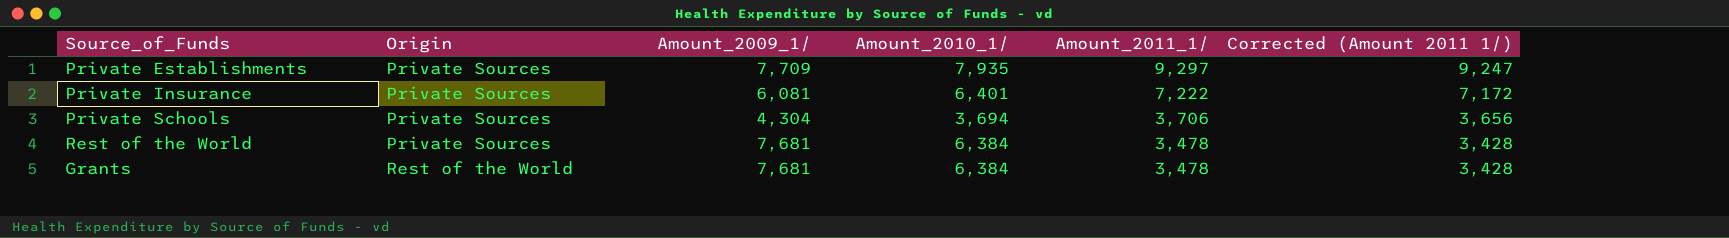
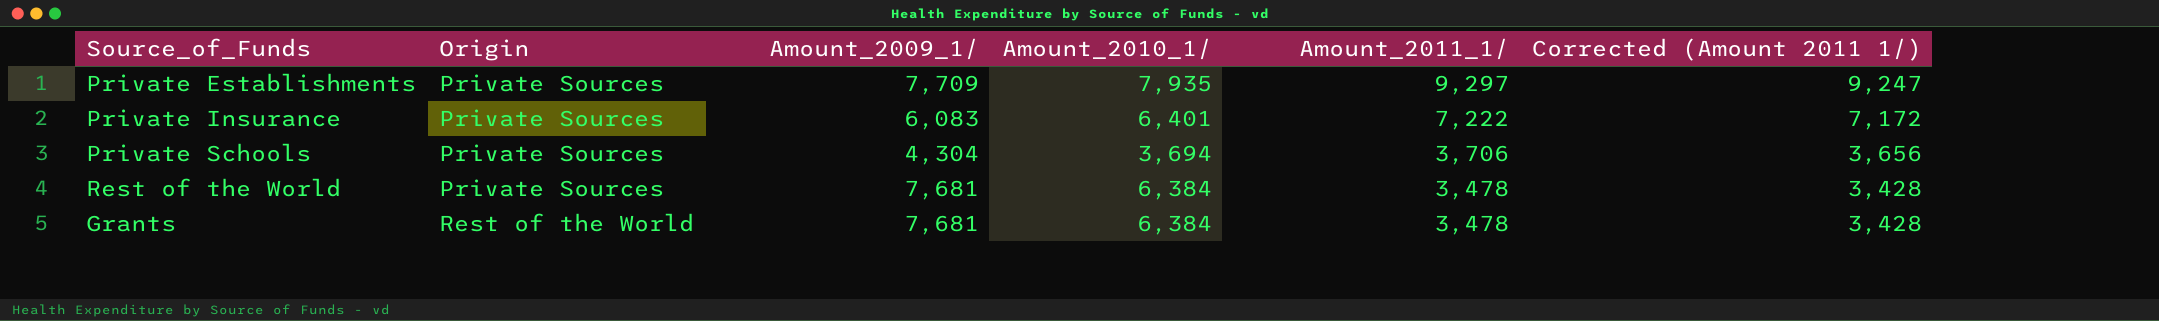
Private Insurance | Amount_2009_1/: 6,081 -> 6,083

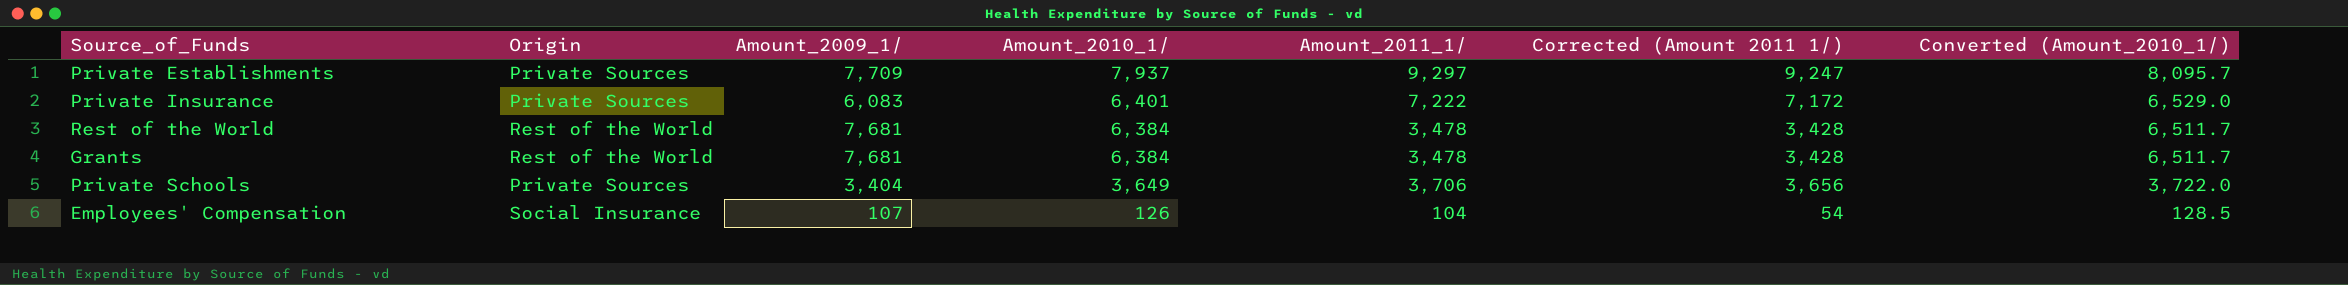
row order: Origin ascending -> Amount_2010_1/ descending
column Converted (Amount_2010_1/) | formula: none -> [Amount_2010_1/] * 1.02
Private Establishments | Amount_2010_1/: 7,935 -> 7,937
Rest of the World | Origin: Private Sources -> Rest of the World
Private Schools | Amount_2009_1/: 4,304 -> 3,404
Private Schools | Amount_2010_1/: 3,694 -> 3,649
row Employees' Compensation: none -> Social Insurance | 107 | 126 | 104 | 54 | 128.5

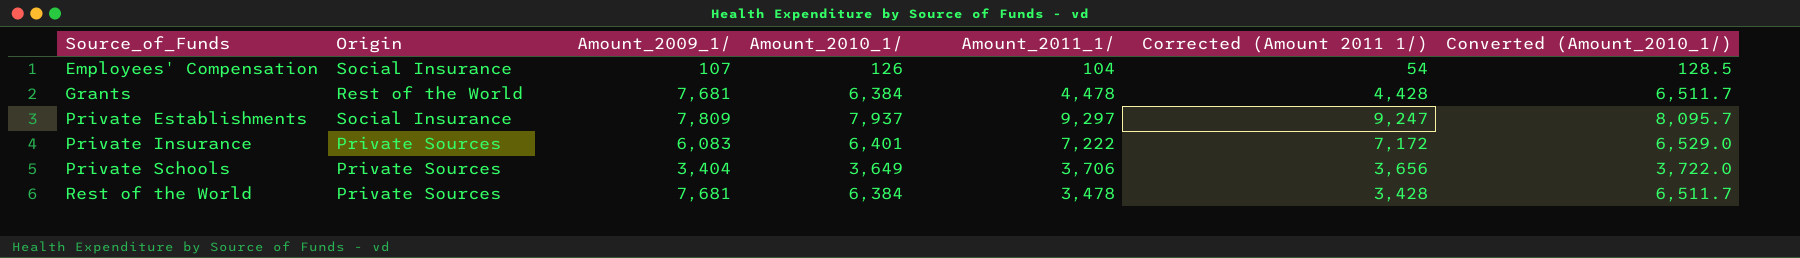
row order: Amount_2010_1/ descending -> Source_of_Funds ascending
Grants | Amount_2011_1/: 3,478 -> 4,478
Grants | Corrected (Amount 2011 1/): 3,428 -> 4,428
Private Establishments | Origin: Private Sources -> Social Insurance
Private Establishments | Amount_2009_1/: 7,709 -> 7,809
Rest of the World | Origin: Rest of the World -> Private Sources

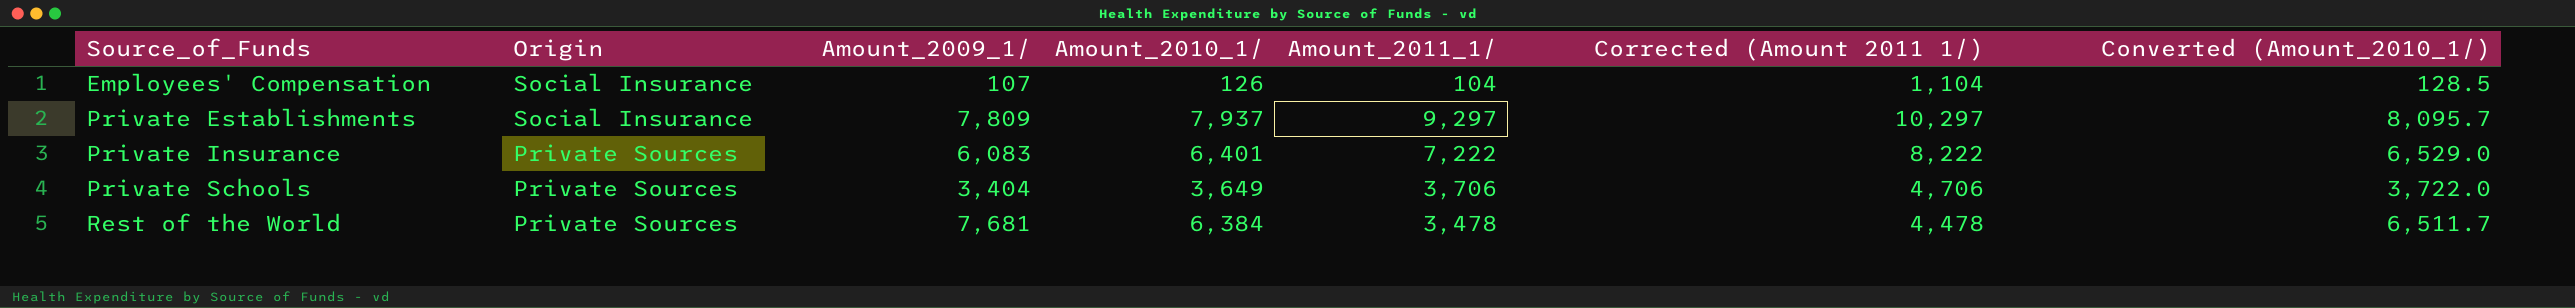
column Corrected (Amount 2011 1/) | formula: [Amount_2011_1/] - 50 -> [Amount_2011_1/] + 1000
row Grants: Rest of the World | 7,681 | 6,384 | 4,478 | 4,428 | 6,511.7 -> none

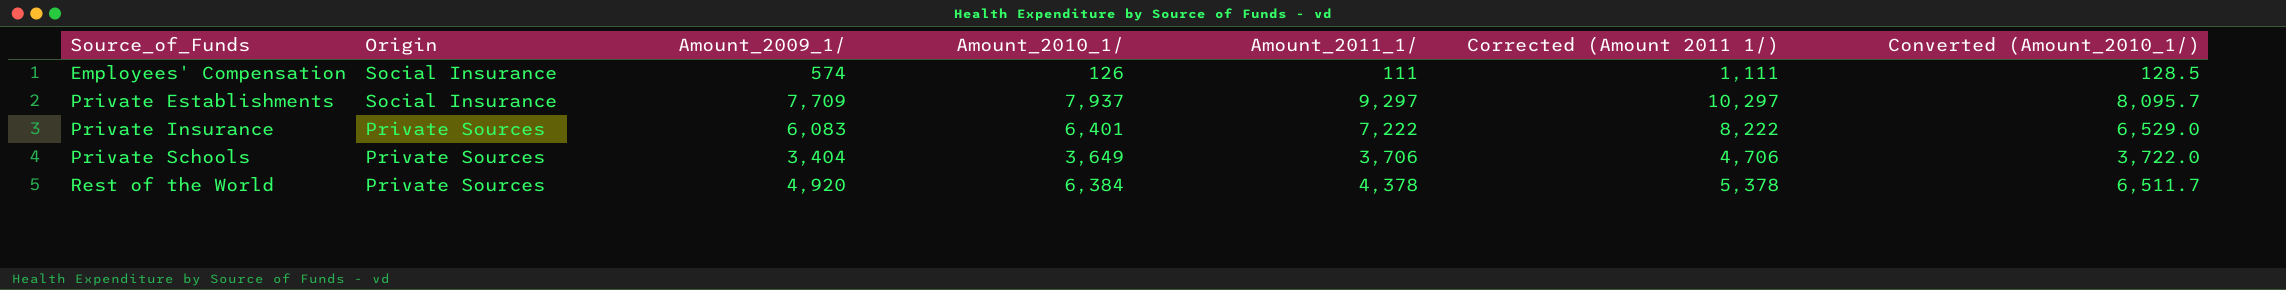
Employees' Compensation | Amount_2009_1/: 107 -> 574
Employees' Compensation | Amount_2011_1/: 104 -> 111
Employees' Compensation | Corrected (Amount 2011 1/): 1,104 -> 1,111
Private Establishments | Amount_2009_1/: 7,809 -> 7,709
Rest of the World | Amount_2009_1/: 7,681 -> 4,920
Rest of the World | Amount_2011_1/: 3,478 -> 4,378
Rest of the World | Corrected (Amount 2011 1/): 4,478 -> 5,378

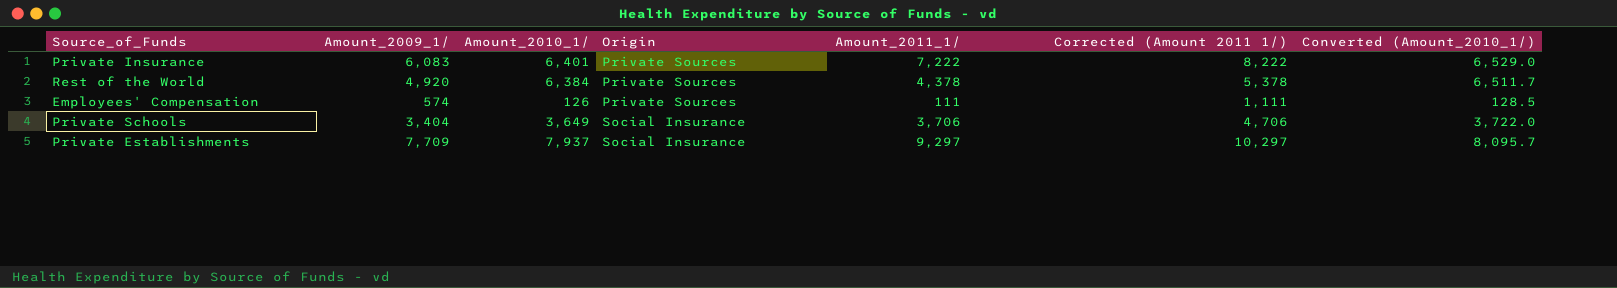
row order: Source_of_Funds ascending -> Origin ascending
column Origin | position: 2 -> 4
Employees' Compensation | Origin: Social Insurance -> Private Sources
Private Schools | Origin: Private Sources -> Social Insurance

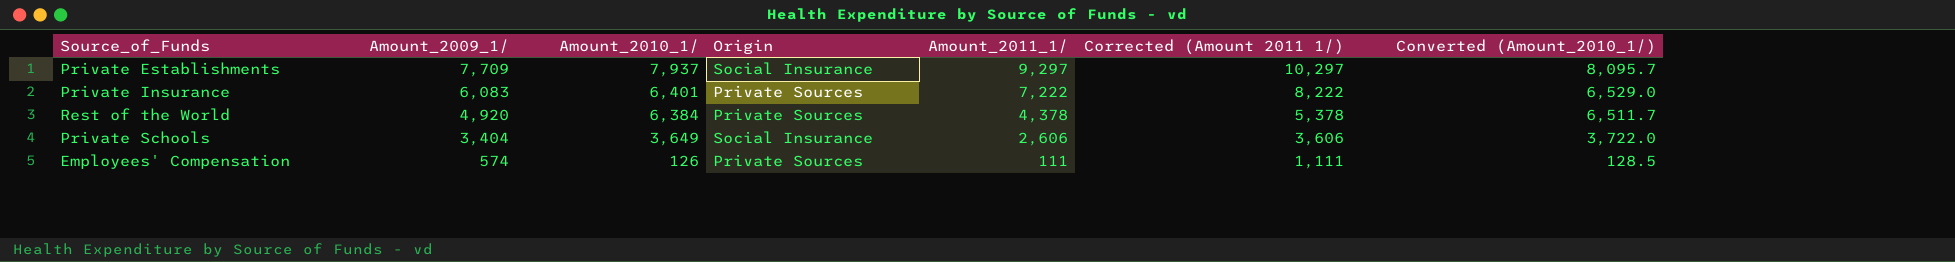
row order: Origin ascending -> Amount_2009_1/ descending
Private Schools | Amount_2011_1/: 3,706 -> 2,606
Private Schools | Corrected (Amount 2011 1/): 4,706 -> 3,606

